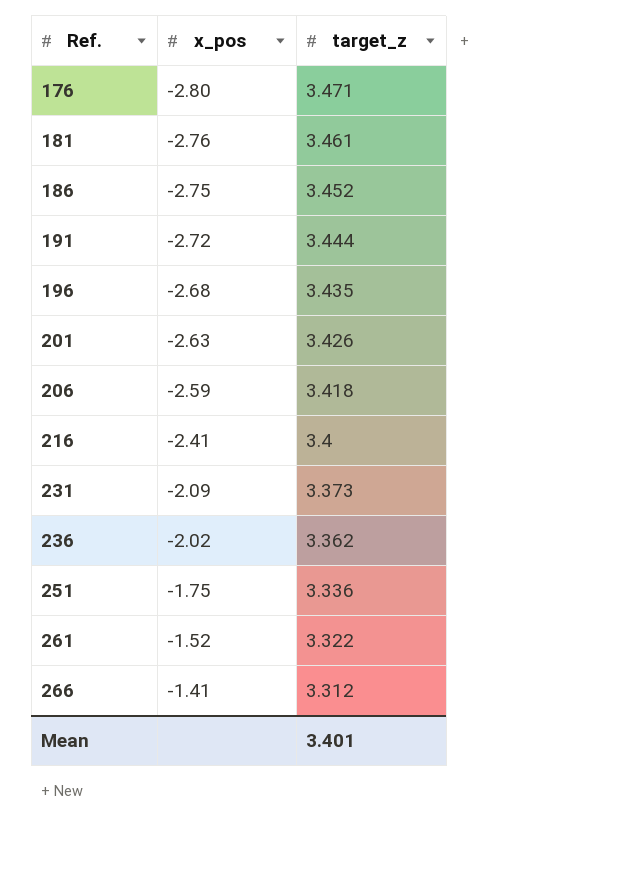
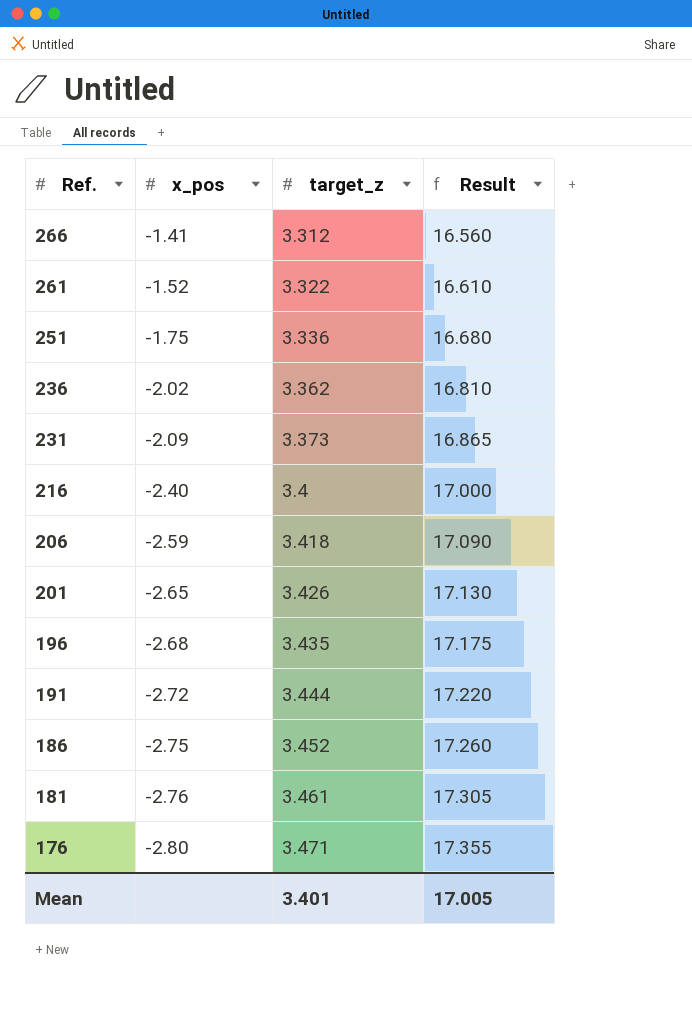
row order: Ref. ascending -> Ref. descending
column Result | formula: none -> [target_z] * 5
216 | x_pos: -2.41 -> -2.40
201 | x_pos: -2.63 -> -2.65

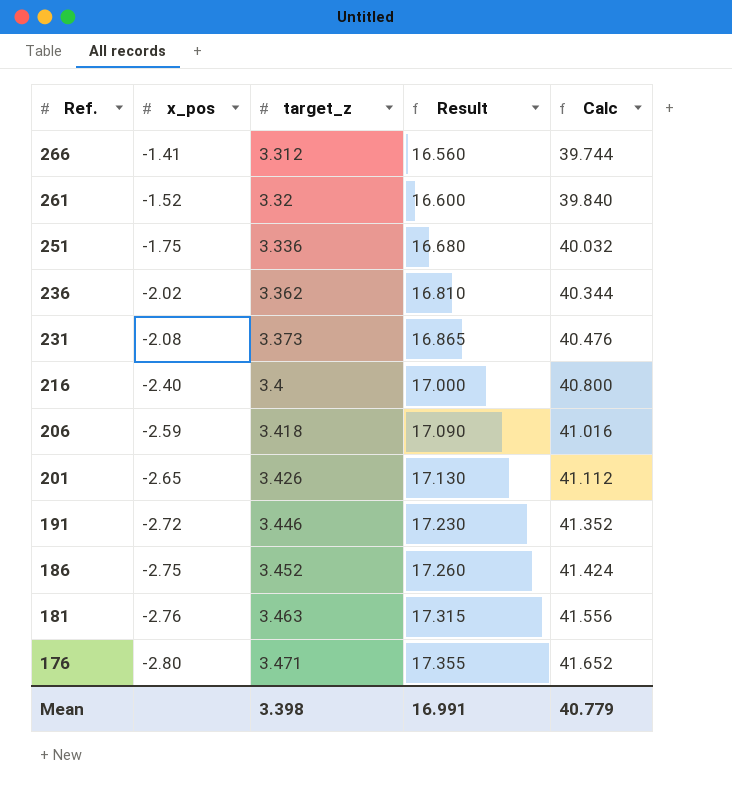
column Calc | formula: none -> [target_z] * 12
row 196: -2.68 | 3.435 | 17.175 -> none
261 | target_z: 3.322 -> 3.32
261 | Result: 16.610 -> 16.600
231 | x_pos: -2.09 -> -2.08
191 | target_z: 3.444 -> 3.446
191 | Result: 17.220 -> 17.230
181 | target_z: 3.461 -> 3.463
181 | Result: 17.305 -> 17.315
Mean | target_z: 3.401 -> 3.398
Mean | Result: 17.005 -> 16.991

